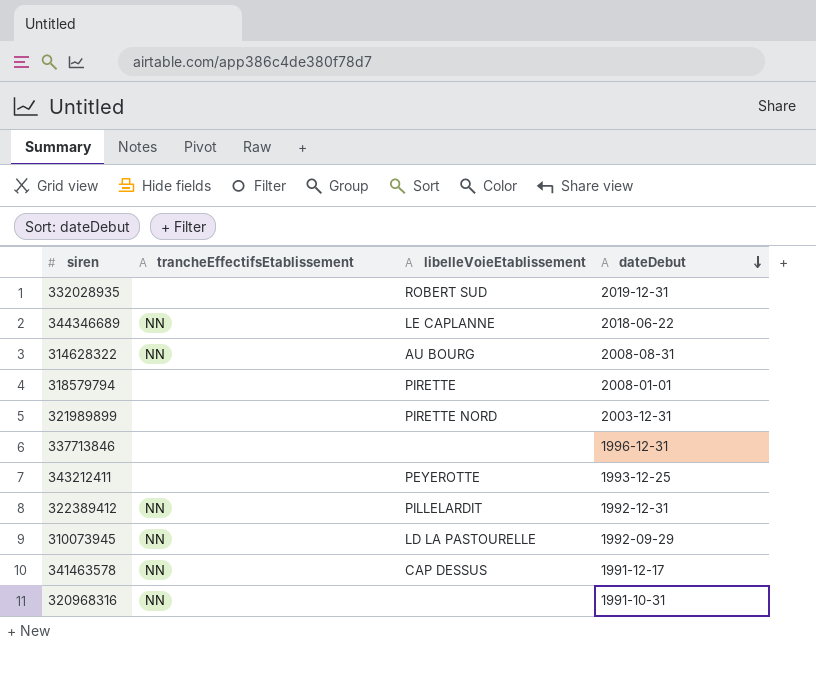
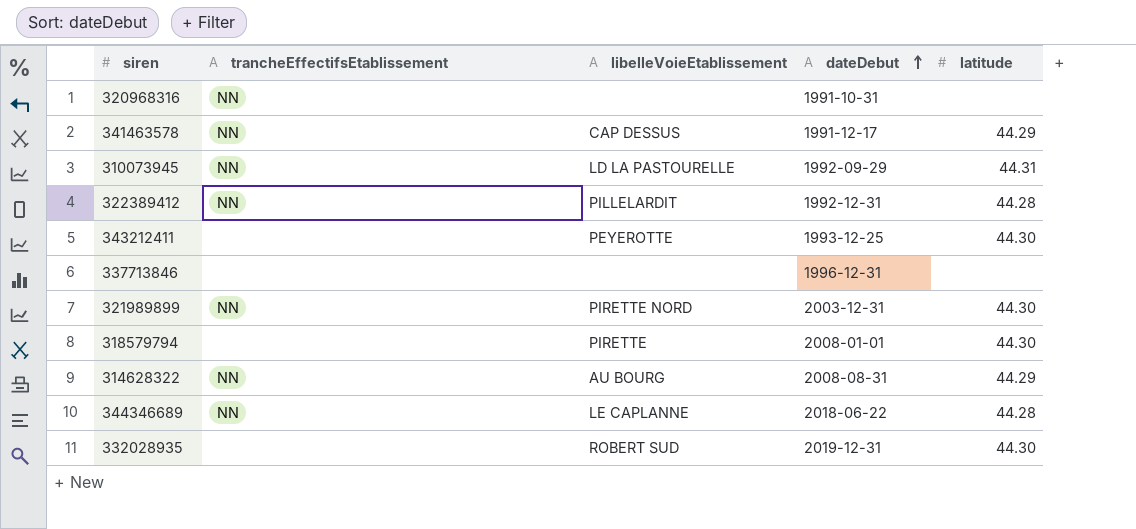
row order: dateDebut descending -> dateDebut ascending
column latitude | position: none -> 5
321989899 | trancheEffectifsEtablissement: none -> NN

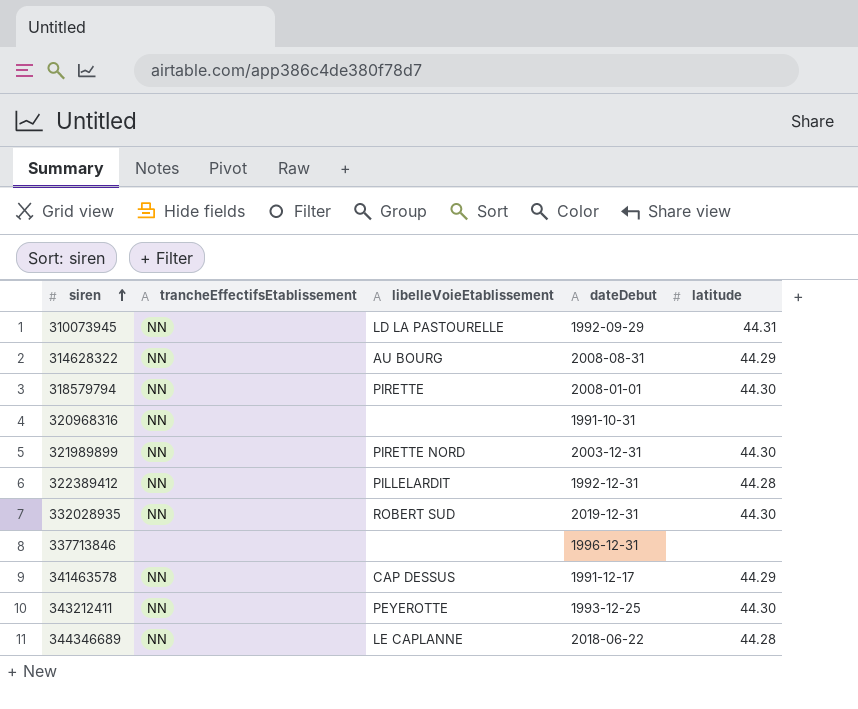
row order: dateDebut ascending -> siren ascending
318579794 | trancheEffectifsEtablissement: none -> NN
332028935 | trancheEffectifsEtablissement: none -> NN
343212411 | trancheEffectifsEtablissement: none -> NN

